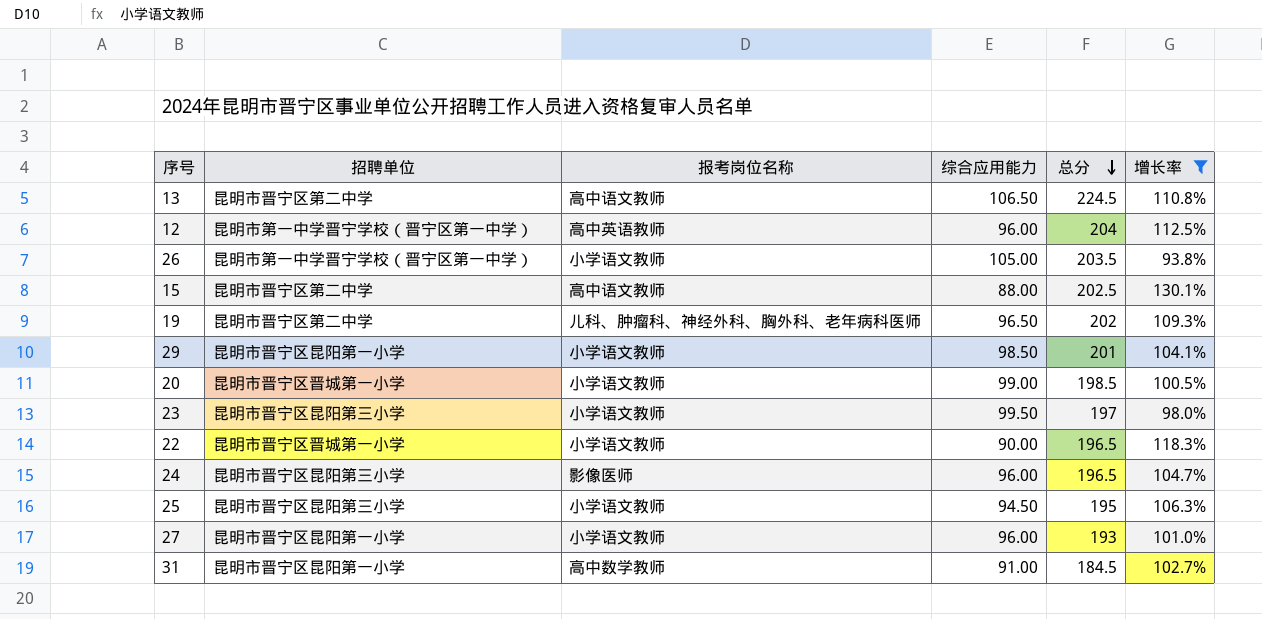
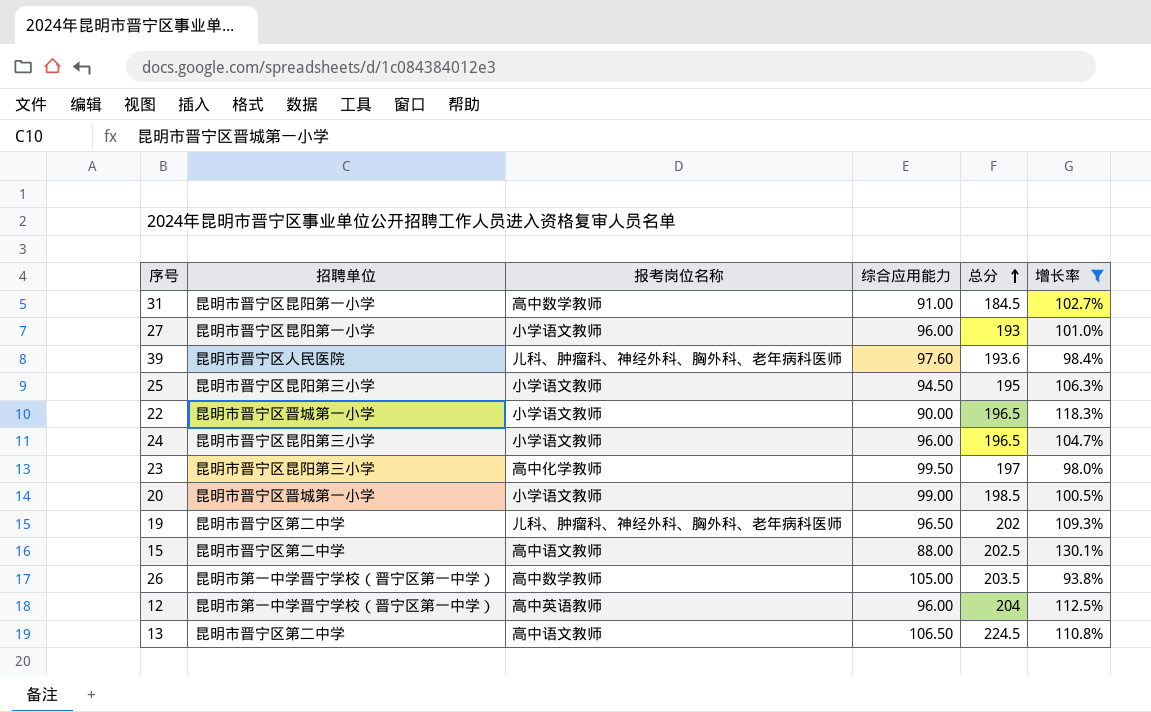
row order: 总分 descending -> 总分 ascending
row 29: 昆明市晋宁区昆阳第一小学 | 小学语文教师 | 98.50 | 201 | 104.1% -> none
row 39: none -> 昆明市晋宁区人民医院 | 儿科、肿瘤科、神经外科、胸外科、老年病科医师 | 97.60 | 193.6 | 98.4%
24 | 报考岗位名称: 影像医师 -> 小学语文教师
23 | 报考岗位名称: 小学语文教师 -> 高中化学教师
26 | 报考岗位名称: 小学语文教师 -> 高中数学教师

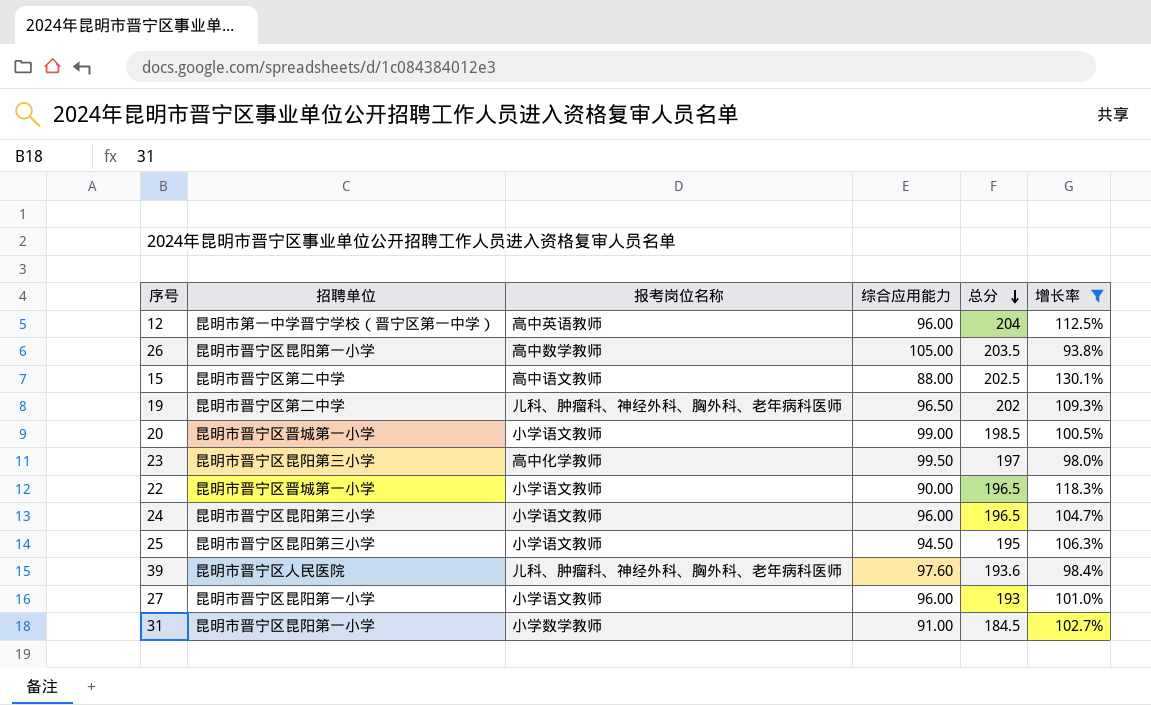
row order: 总分 ascending -> 总分 descending
row 13: 昆明市晋宁区第二中学 | 高中语文教师 | 106.50 | 224.5 | 110.8% -> none
26 | 招聘单位: 昆明市第一中学晋宁学校（晋宁区第一中学） -> 昆明市晋宁区昆阳第一小学
31 | 报考岗位名称: 高中数学教师 -> 小学数学教师

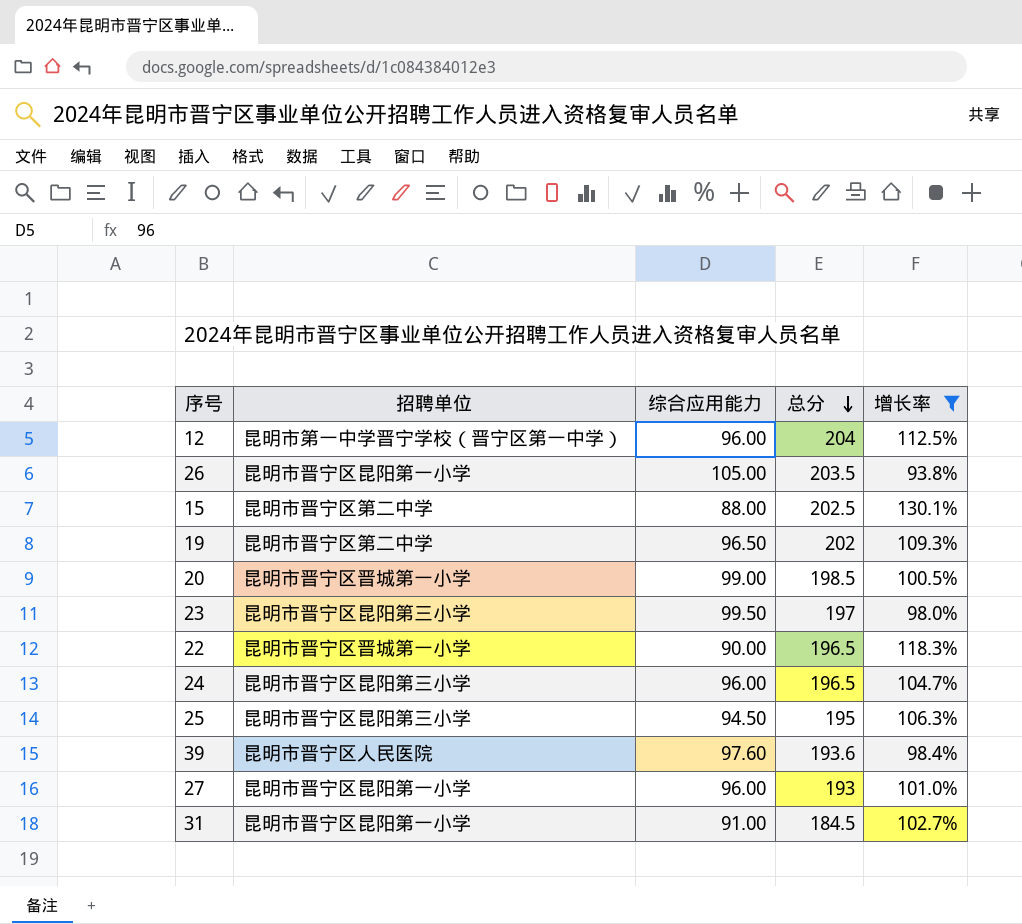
column 报考岗位名称 | position: 3 -> none

